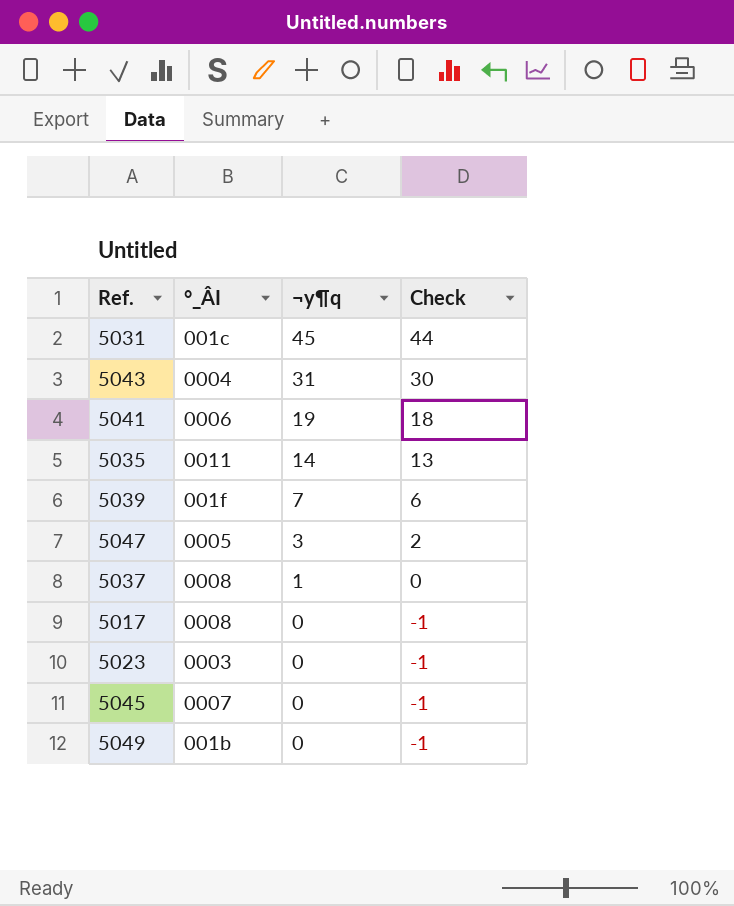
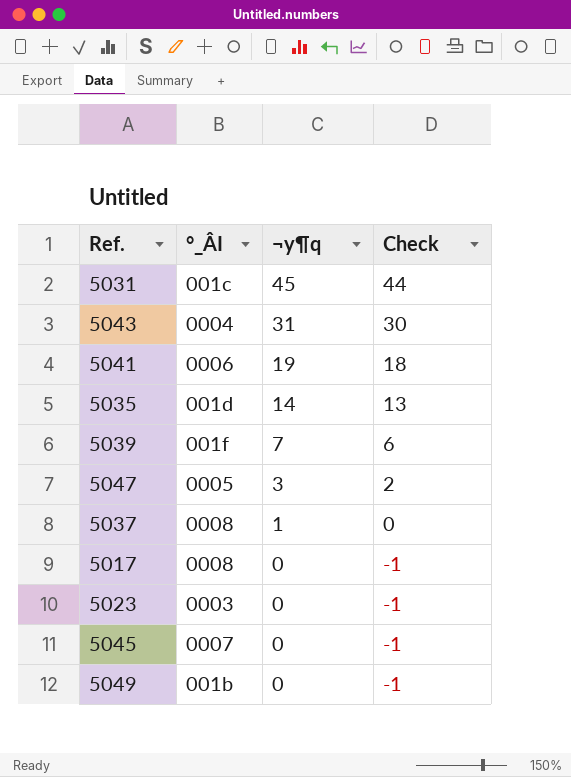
5035 | °_ÂI: 0011 -> 001d

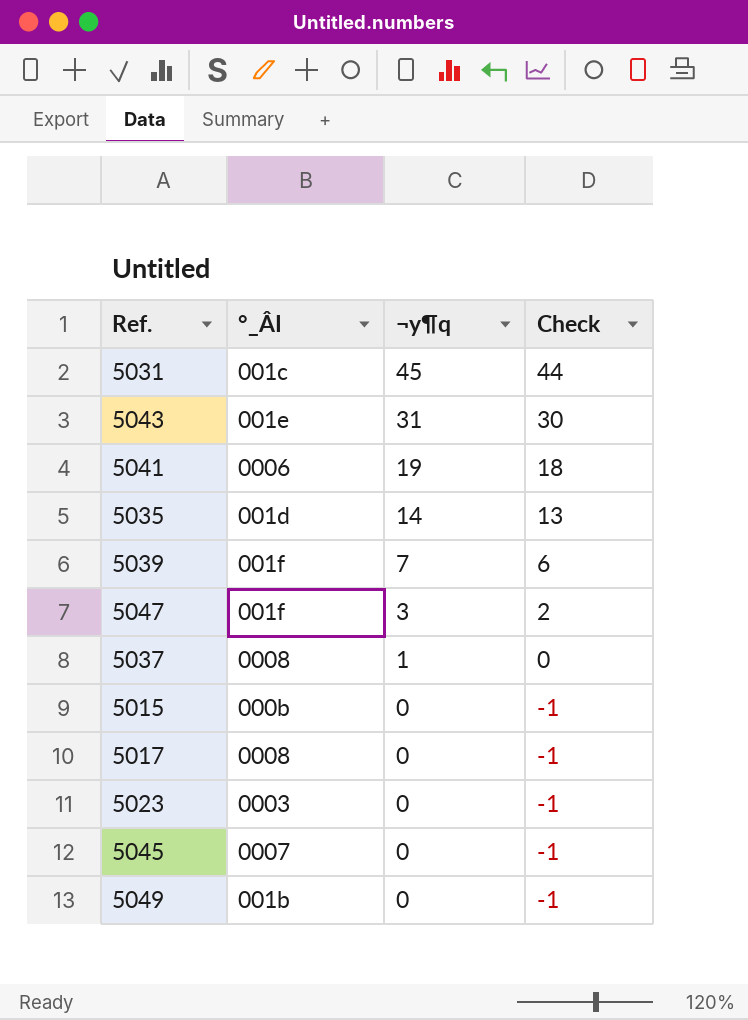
5043 | °_ÂI: 0004 -> 001e
5047 | °_ÂI: 0005 -> 001f
row 5015: none -> 000b | 0 | -1

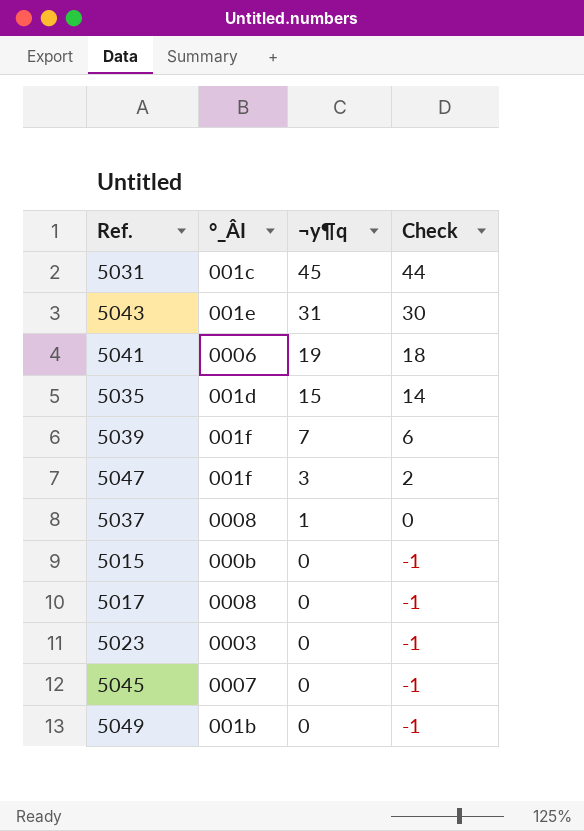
5035 | ¬y¶q: 14 -> 15
5035 | Check: 13 -> 14

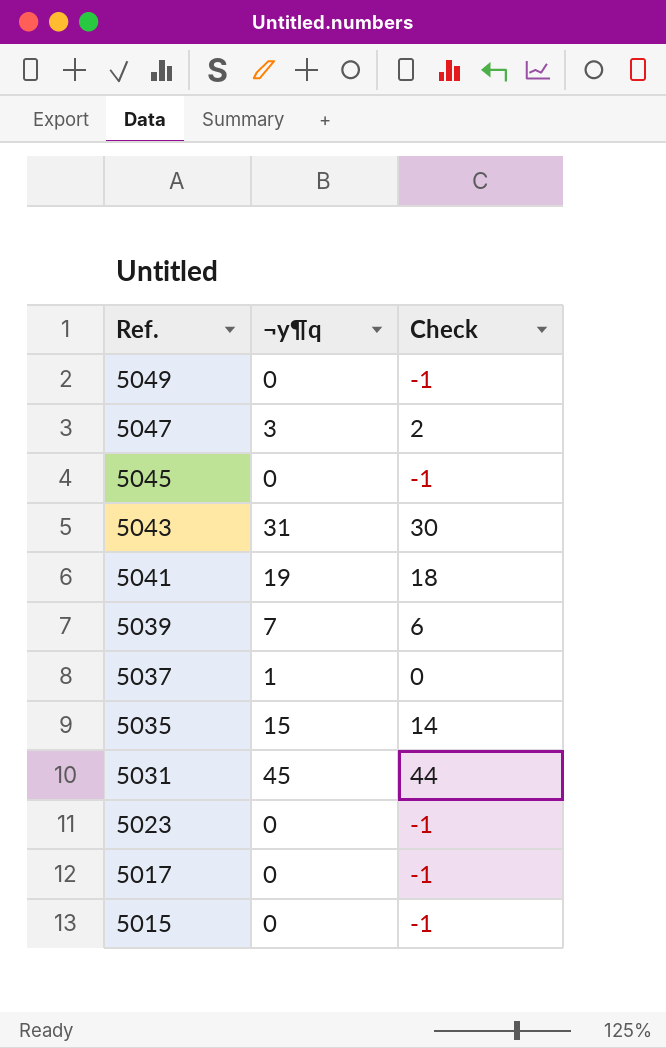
row order: ¬y¶q descending -> Ref. descending
column °_ÂI | position: 2 -> none

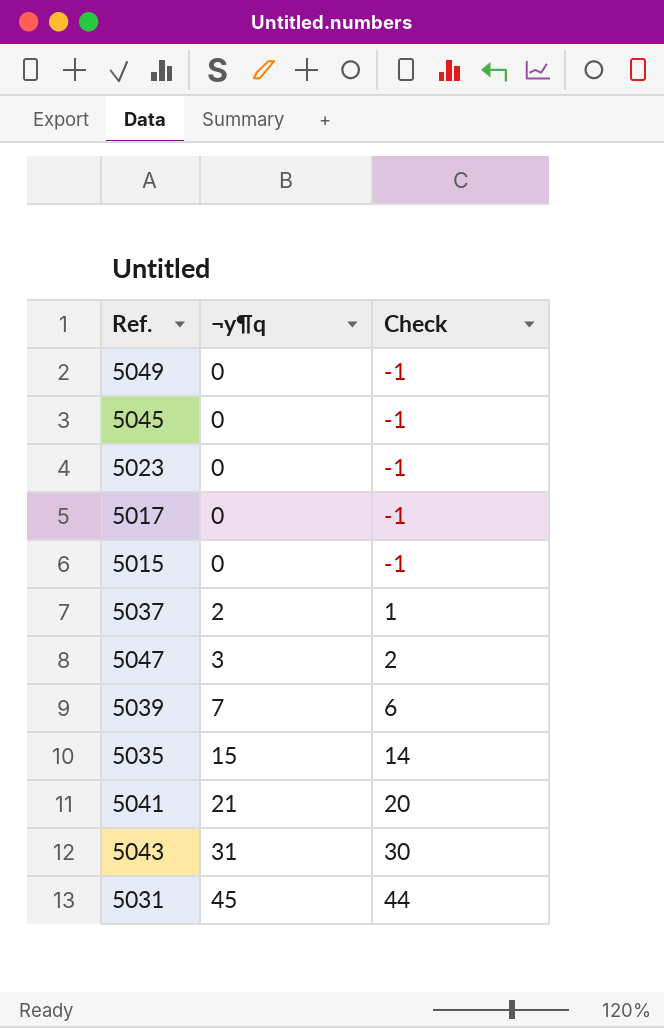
row order: Ref. descending -> ¬y¶q ascending
5037 | ¬y¶q: 1 -> 2
5037 | Check: 0 -> 1
5041 | ¬y¶q: 19 -> 21
5041 | Check: 18 -> 20

